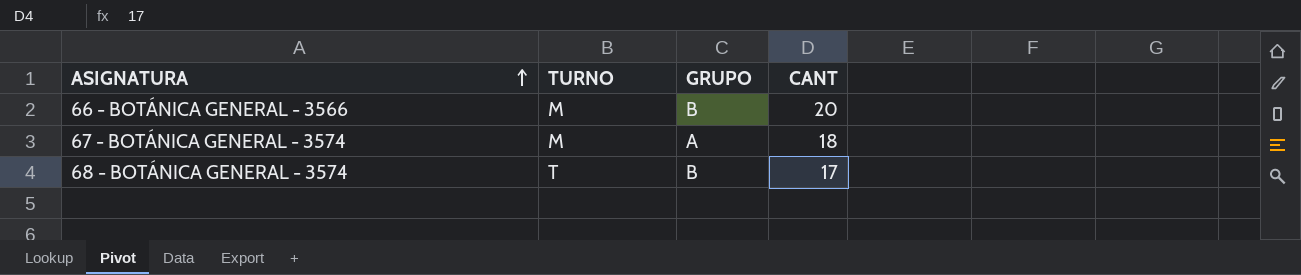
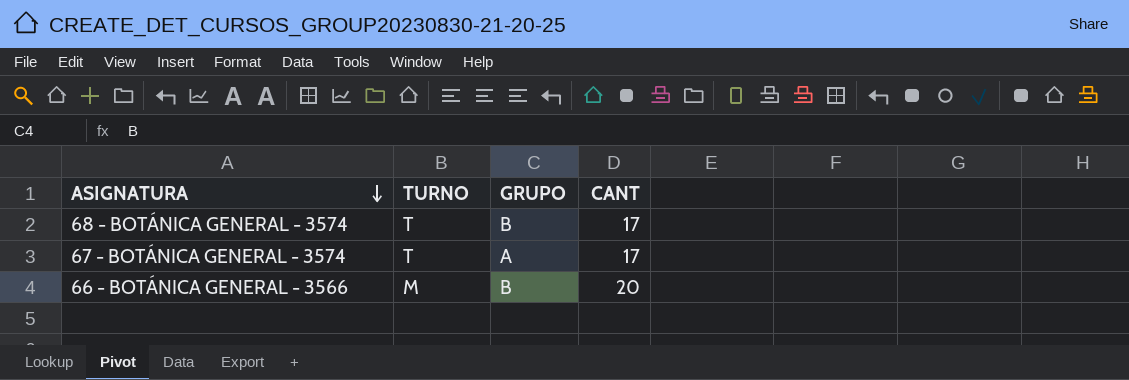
row order: ASIGNATURA ascending -> ASIGNATURA descending
67 - BOTÁNICA GENERAL - 3574 | TURNO: M -> T
67 - BOTÁNICA GENERAL - 3574 | CANT: 18 -> 17

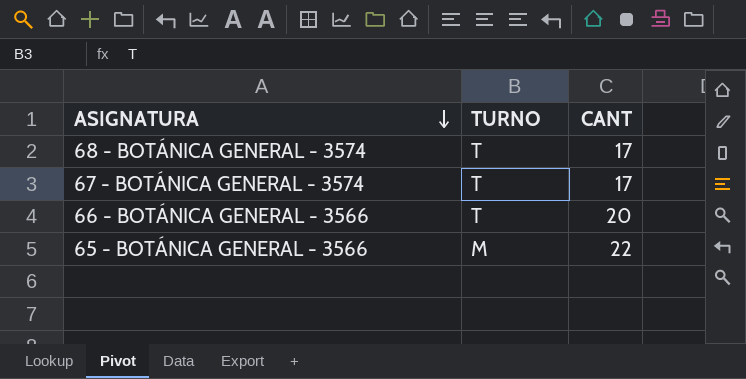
column GRUPO | position: 3 -> none
66 - BOTÁNICA GENERAL - 3566 | TURNO: M -> T
row 65 - BOTÁNICA GENERAL - 3566: none -> M | 22

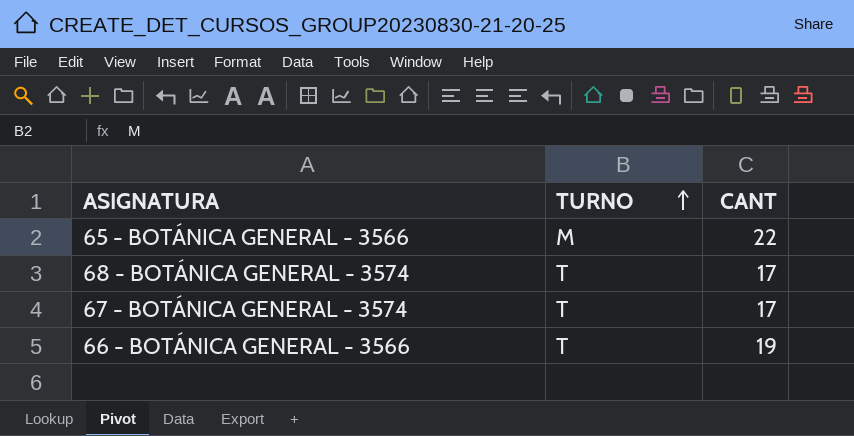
row order: ASIGNATURA descending -> TURNO ascending
66 - BOTÁNICA GENERAL - 3566 | CANT: 20 -> 19

